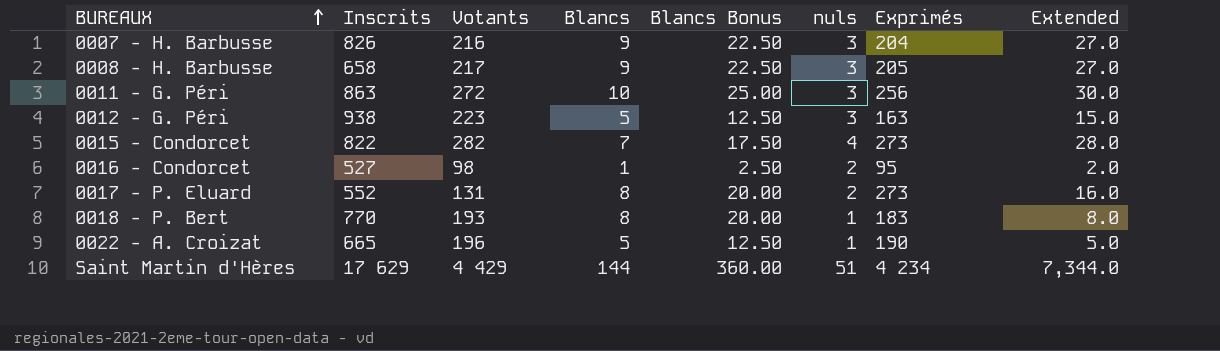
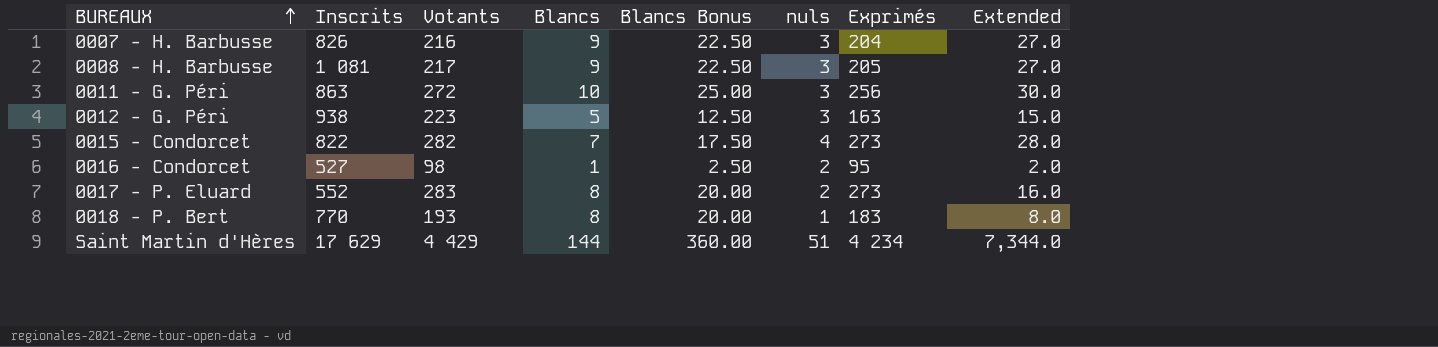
row 0022 - A. Croizat: 665 | 196 | 5 | 12.50 | 1 | 190 | 5.0 -> none
0008 - H. Barbusse | Inscrits: 658 -> 1 081
0017 - P. Eluard | Votants: 131 -> 283

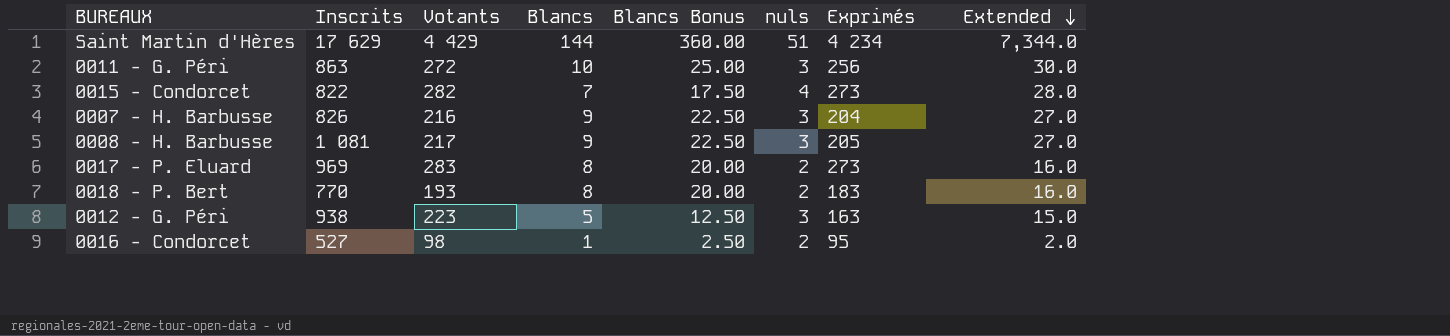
row order: BUREAUX ascending -> Extended descending
0017 - P. Eluard | Inscrits: 552 -> 969
0018 - P. Bert | nuls: 1 -> 2
0018 - P. Bert | Extended: 8.0 -> 16.0

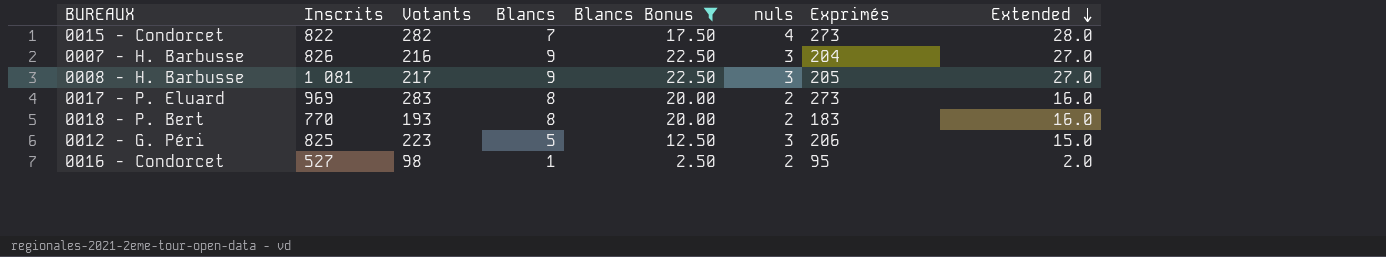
filter: none -> Blancs Bonus <= 22.50
0012 - G. Péri | Inscrits: 938 -> 825
0012 - G. Péri | Exprimés: 163 -> 206

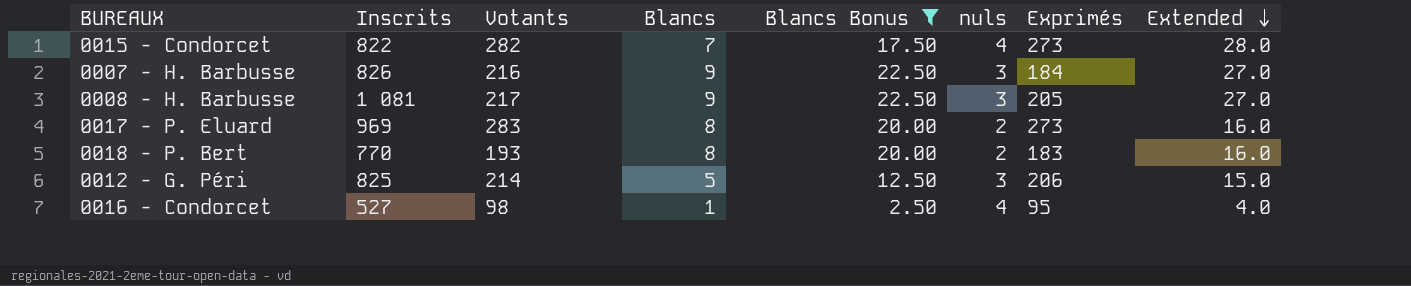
0007 - H. Barbusse | Exprimés: 204 -> 184
0012 - G. Péri | Votants: 223 -> 214
0016 - Condorcet | nuls: 2 -> 4
0016 - Condorcet | Extended: 2.0 -> 4.0

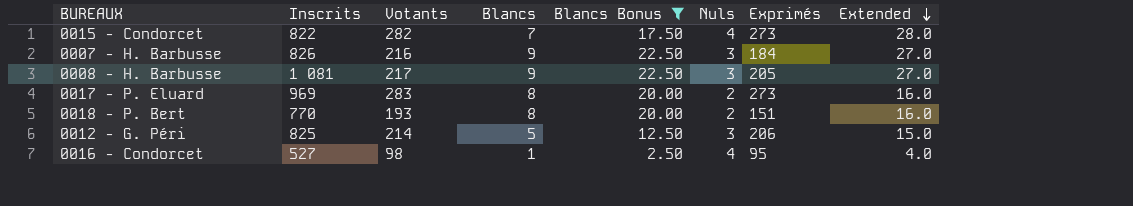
column name: nuls -> Nuls
0018 - P. Bert | Exprimés: 183 -> 151

